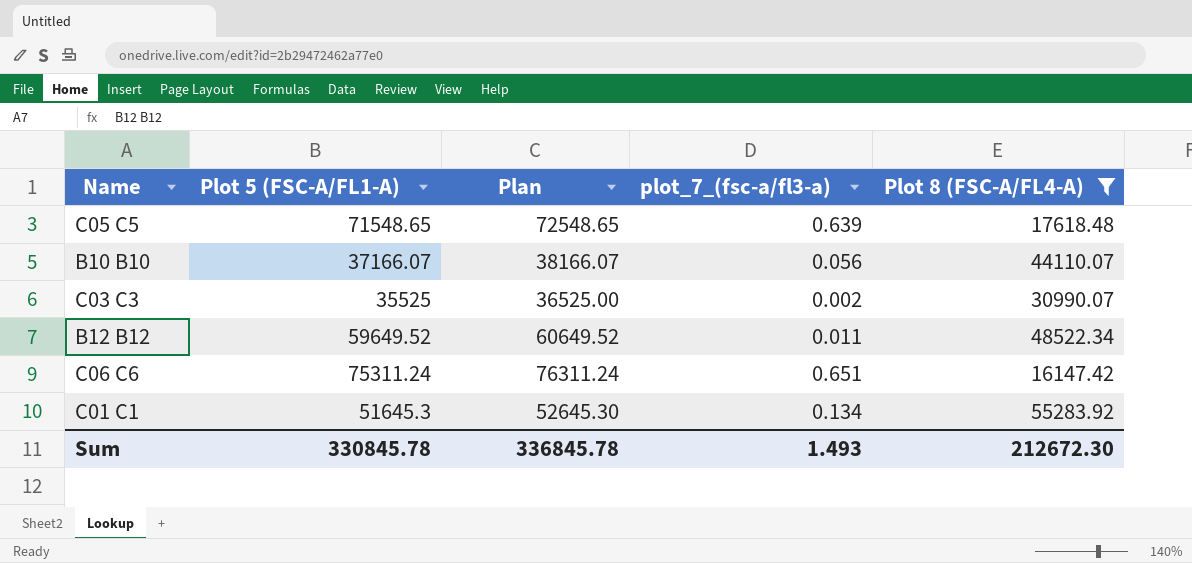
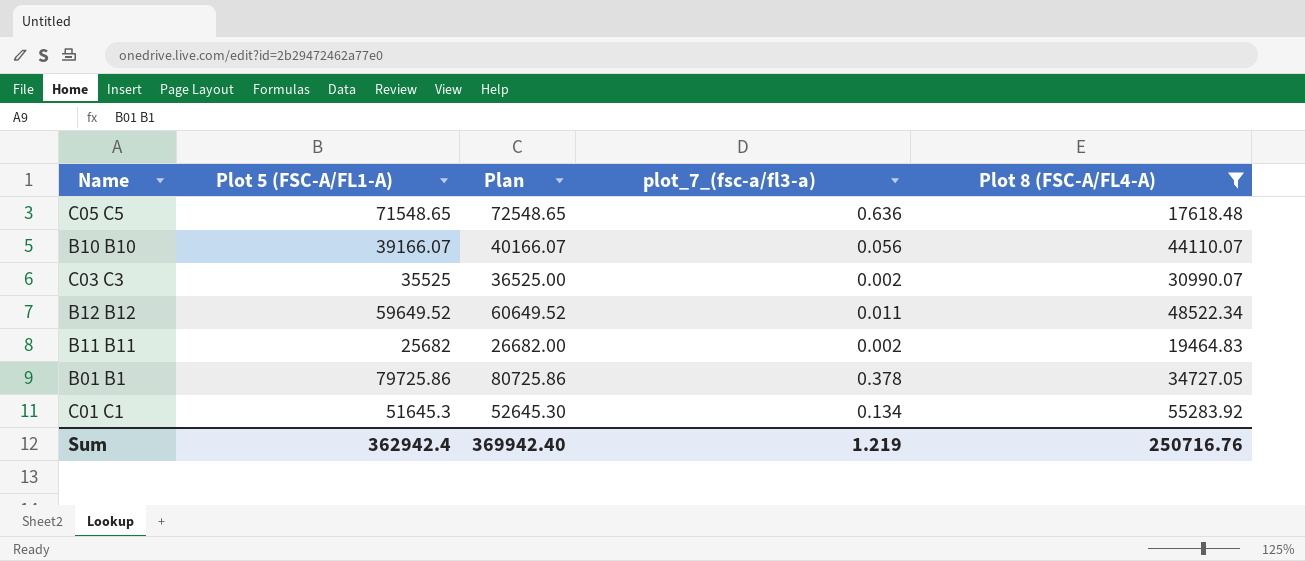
row C06 C6: 75311.24 | 76311.24 | 0.651 | 16147.42 -> none
C05 C5 | plot_7_(fsc-a/fl3-a): 0.639 -> 0.636
B10 B10 | Plot 5 (FSC-A/FL1-A): 37166.07 -> 39166.07
B10 B10 | Plan: 38166.07 -> 40166.07
row B11 B11: none -> 25682 | 26682.00 | 0.002 | 19464.83
row B01 B1: none -> 79725.86 | 80725.86 | 0.378 | 34727.05
Sum | Plot 5 (FSC-A/FL1-A): 330845.78 -> 362942.4
Sum | Plan: 336845.78 -> 369942.40
Sum | plot_7_(fsc-a/fl3-a): 1.493 -> 1.219
Sum | Plot 8 (FSC-A/FL4-A): 212672.30 -> 250716.76

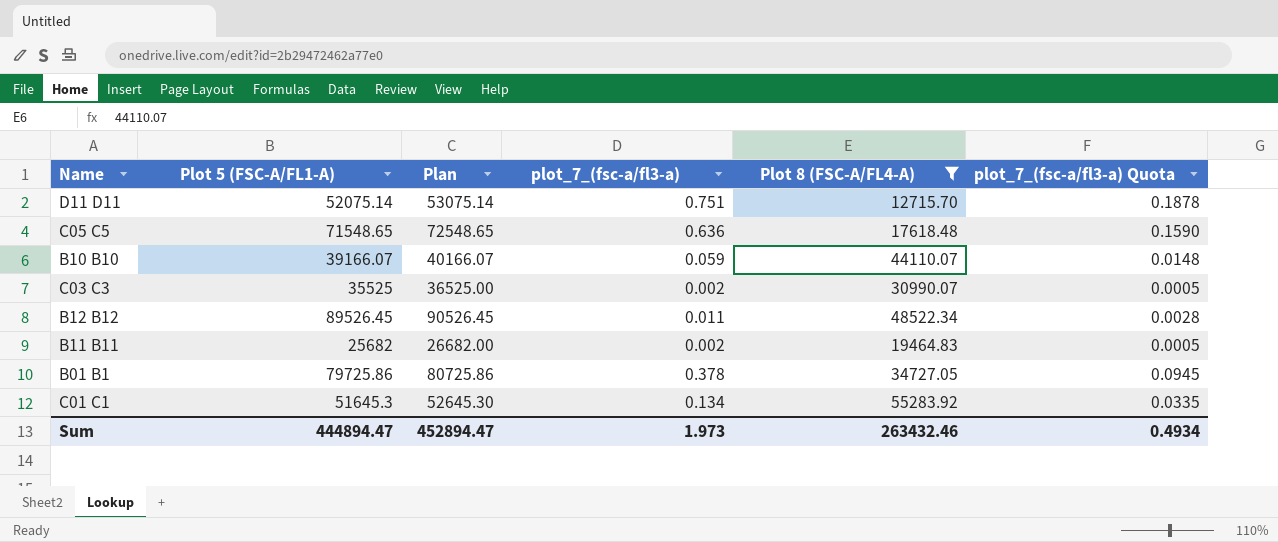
column plot_7_(fsc-a/fl3-a) Quota | formula: none -> [plot_7_(fsc-a/fl3-a)] * 0.25
row D11 D11: none -> 52075.14 | 53075.14 | 0.751 | 12715.70 | 0.1878
B10 B10 | plot_7_(fsc-a/fl3-a): 0.056 -> 0.059
B12 B12 | Plot 5 (FSC-A/FL1-A): 59649.52 -> 89526.45
B12 B12 | Plan: 60649.52 -> 90526.45
Sum | Plot 5 (FSC-A/FL1-A): 362942.4 -> 444894.47
Sum | Plan: 369942.40 -> 452894.47
Sum | plot_7_(fsc-a/fl3-a): 1.219 -> 1.973
Sum | Plot 8 (FSC-A/FL4-A): 250716.76 -> 263432.46

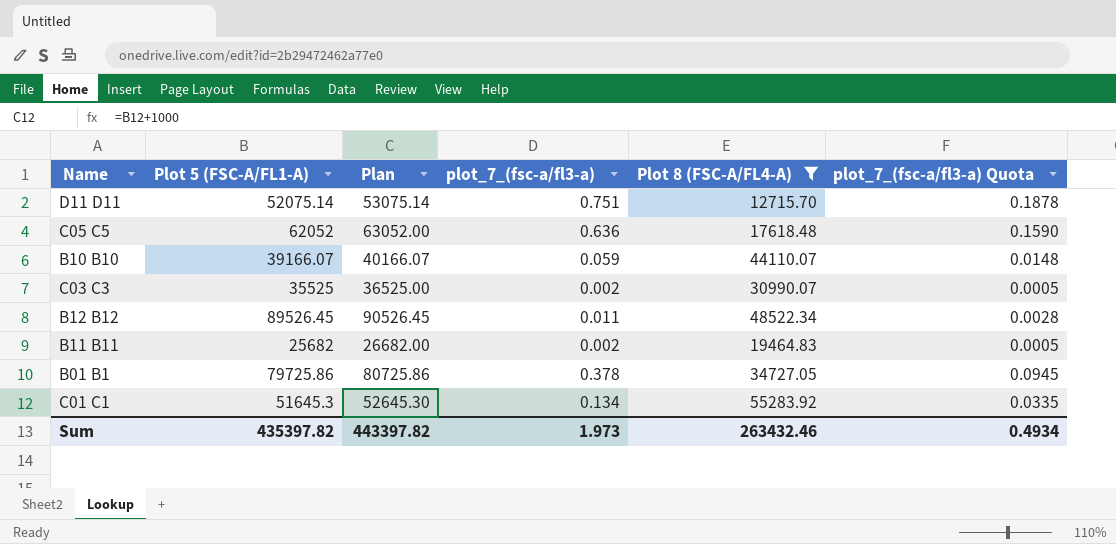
C05 C5 | Plot 5 (FSC-A/FL1-A): 71548.65 -> 62052
C05 C5 | Plan: 72548.65 -> 63052.00
Sum | Plot 5 (FSC-A/FL1-A): 444894.47 -> 435397.82
Sum | Plan: 452894.47 -> 443397.82

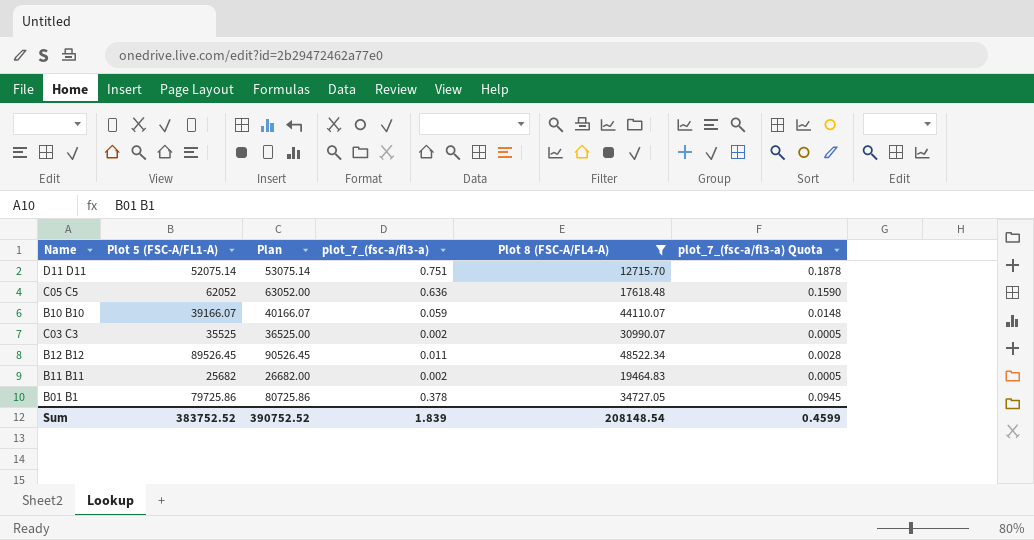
row C01 C1: 51645.3 | 52645.30 | 0.134 | 55283.92 | 0.0335 -> none
Sum | Plot 5 (FSC-A/FL1-A): 435397.82 -> 383752.52
Sum | Plan: 443397.82 -> 390752.52
Sum | plot_7_(fsc-a/fl3-a): 1.973 -> 1.839
Sum | Plot 8 (FSC-A/FL4-A): 263432.46 -> 208148.54
Sum | plot_7_(fsc-a/fl3-a) Quota: 0.4934 -> 0.4599

